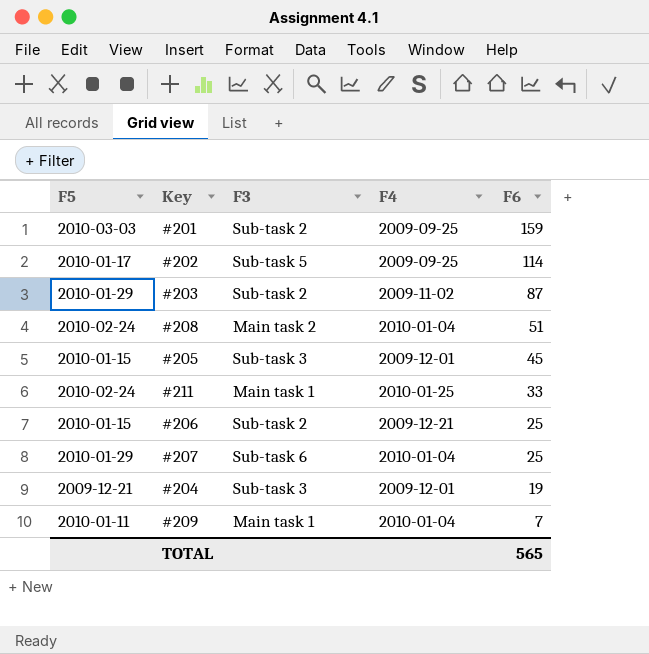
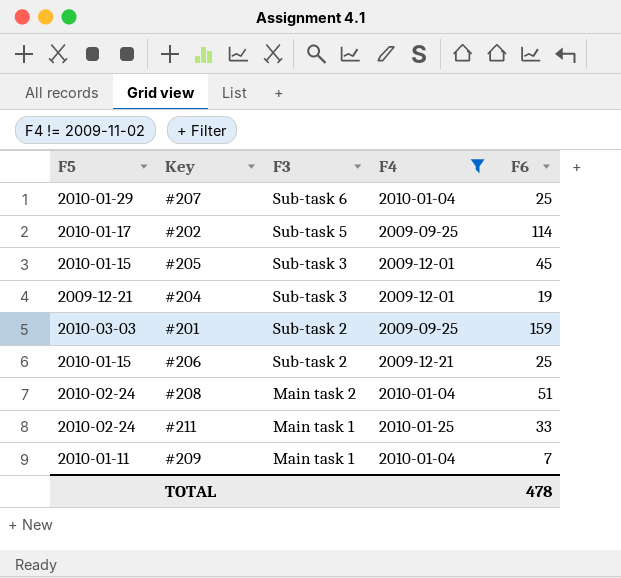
filter: none -> F4 != 2009-11-02
row order: F6 descending -> F3 descending
TOTAL | F6: 565 -> 478

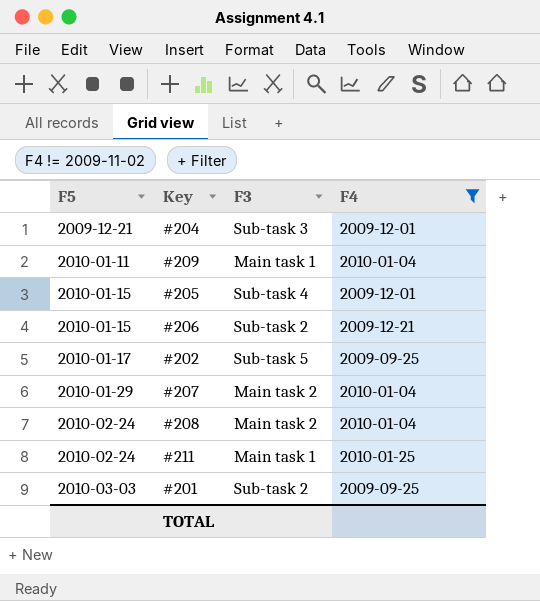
row order: F3 descending -> F5 ascending
column F6 | position: 5 -> none
#205 | F3: Sub-task 3 -> Sub-task 4
#207 | F3: Sub-task 6 -> Main task 2

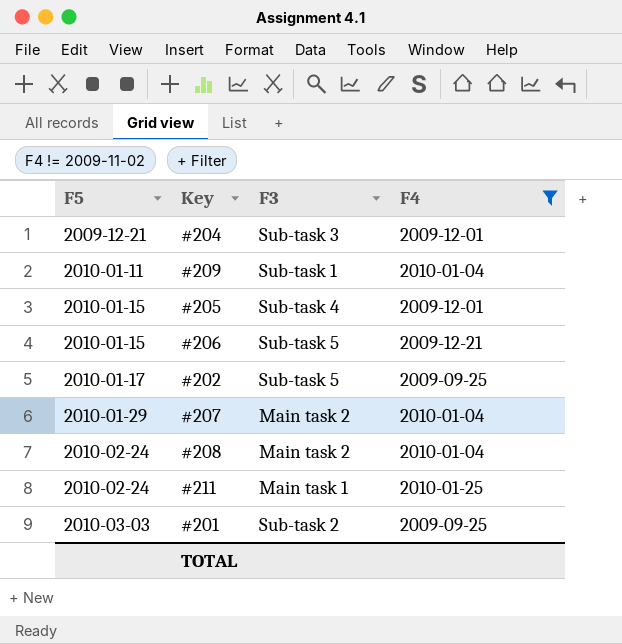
#209 | F3: Main task 1 -> Sub-task 1
#206 | F3: Sub-task 2 -> Sub-task 5

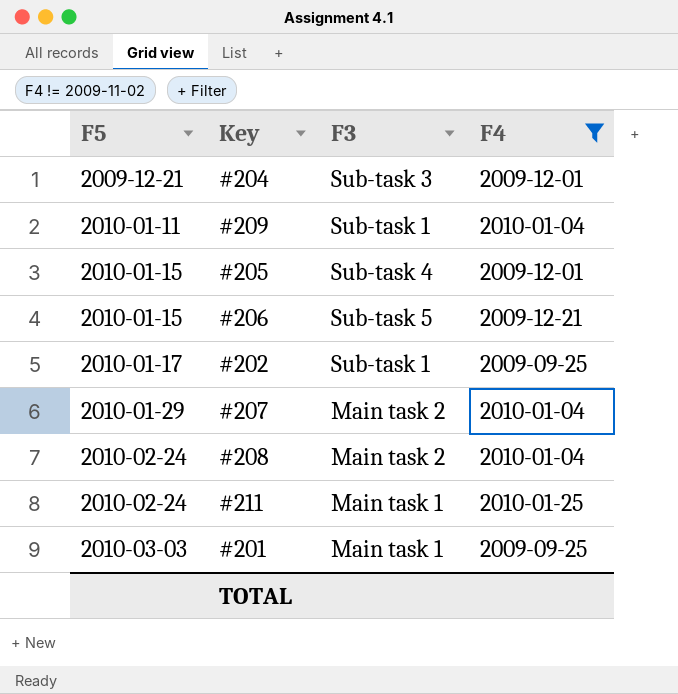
#202 | F3: Sub-task 5 -> Sub-task 1
#201 | F3: Sub-task 2 -> Main task 1

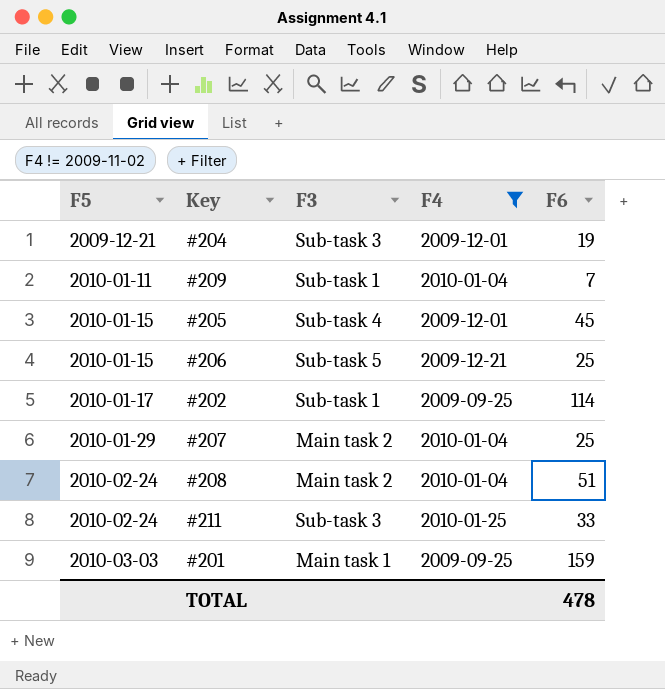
column F6 | position: none -> 5
#211 | F3: Main task 1 -> Sub-task 3

